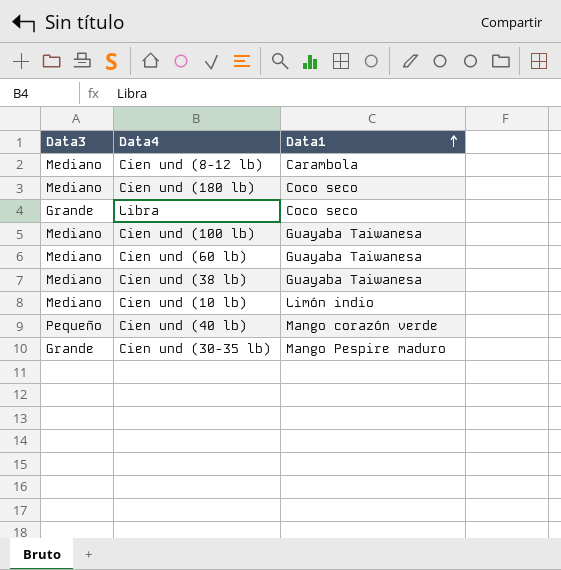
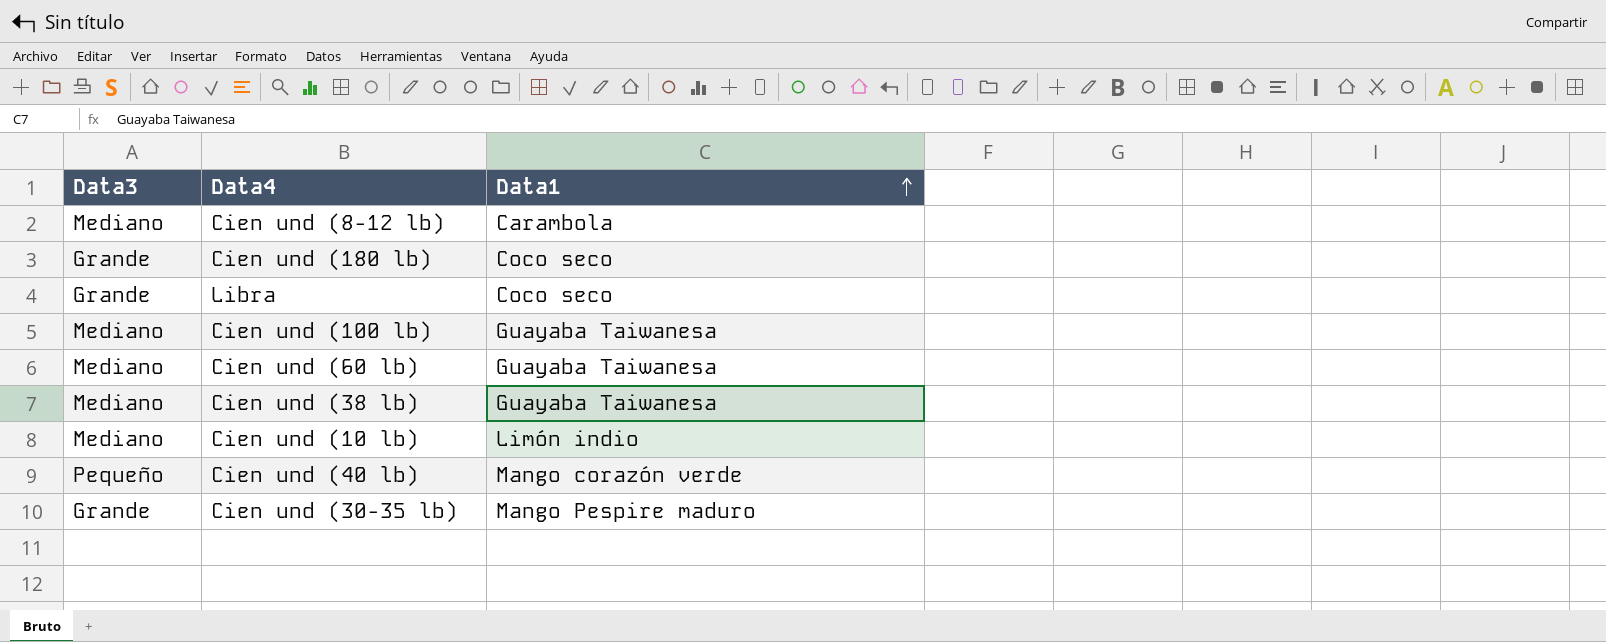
Cien und (180 lb) | Data3: Mediano -> Grande

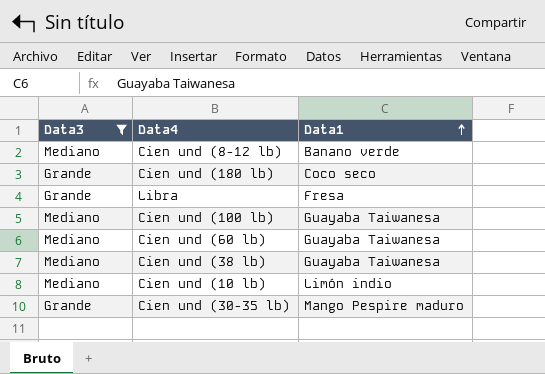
filter: none -> Data3 != Pequeño
Cien und (8-12 lb) | Data1: Carambola -> Banano verde
Libra | Data1: Coco seco -> Fresa

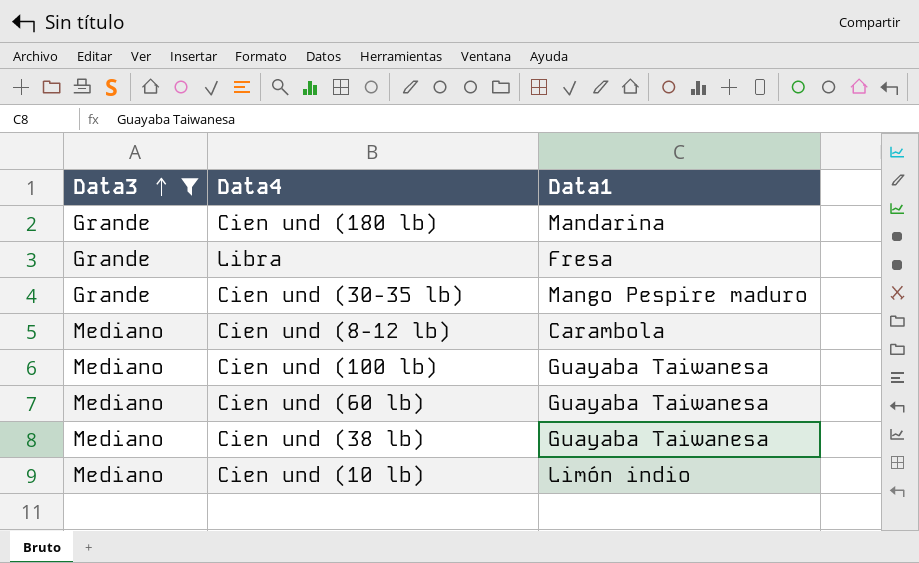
row order: Data1 ascending -> Data3 ascending
Cien und (180 lb) | Data1: Coco seco -> Mandarina
Cien und (8-12 lb) | Data1: Banano verde -> Carambola

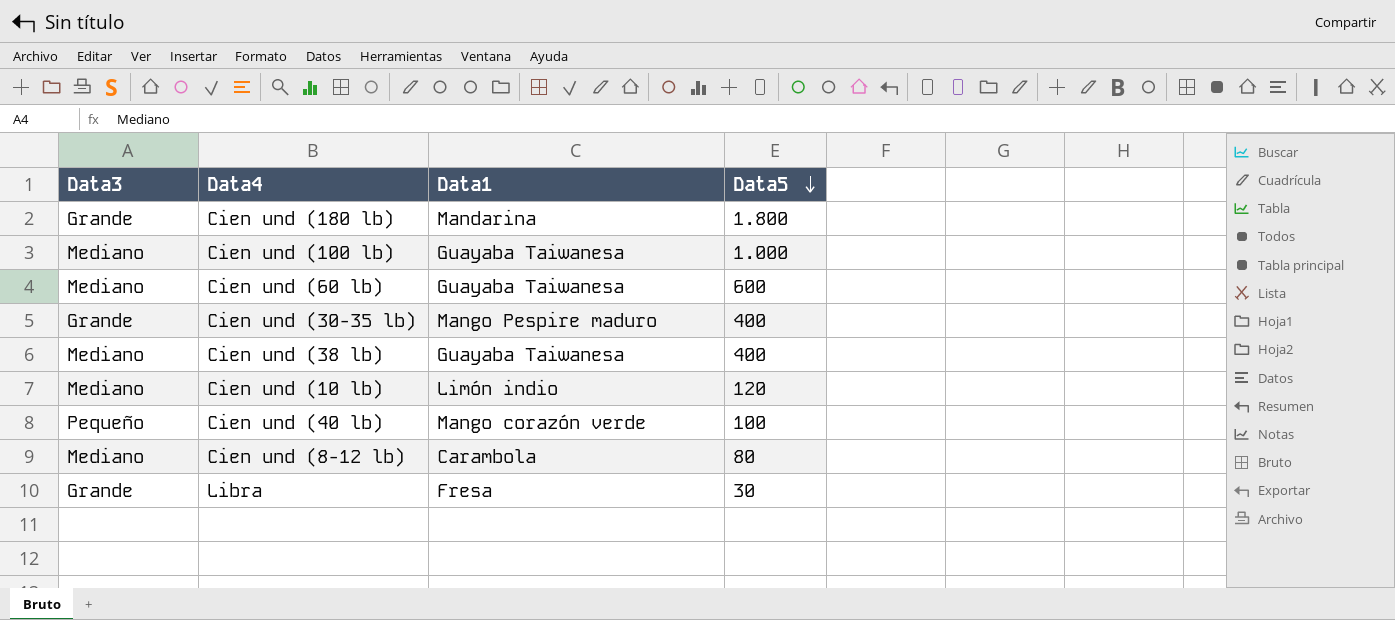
filter: Data3 != Pequeño -> none
row order: Data3 ascending -> Data5 descending
column Data5 | position: none -> 4

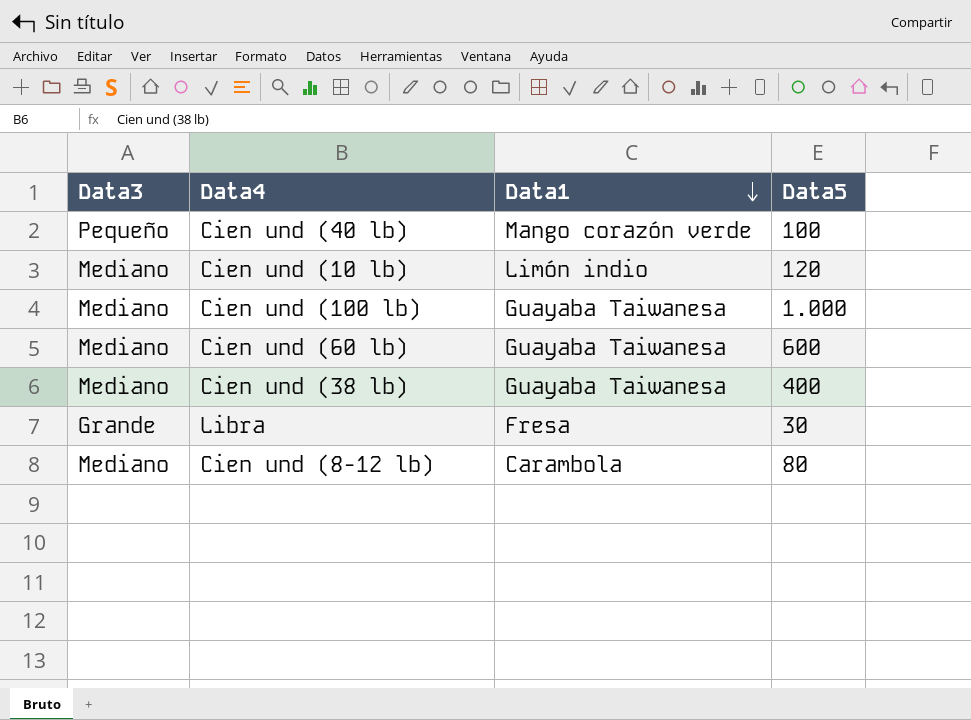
row order: Data5 descending -> Data1 descending
row Cien und (180 lb): Grande | Mandarina | 1.800 -> none
row Cien und (30-35 lb): Grande | Mango Pespire maduro | 400 -> none

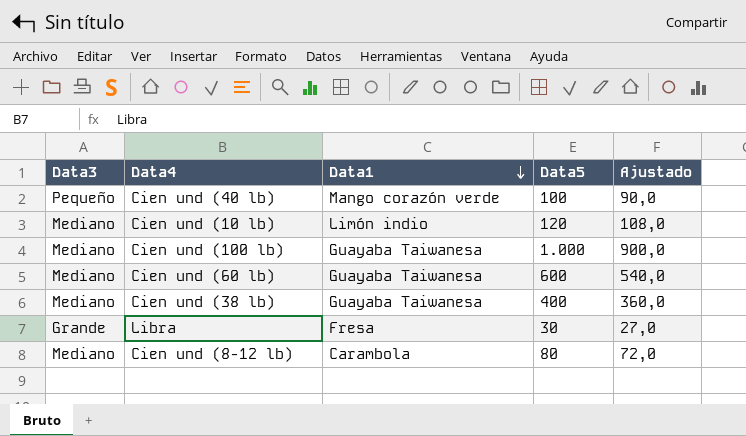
column Ajustado | formula: none -> [Data5] * 0,9

